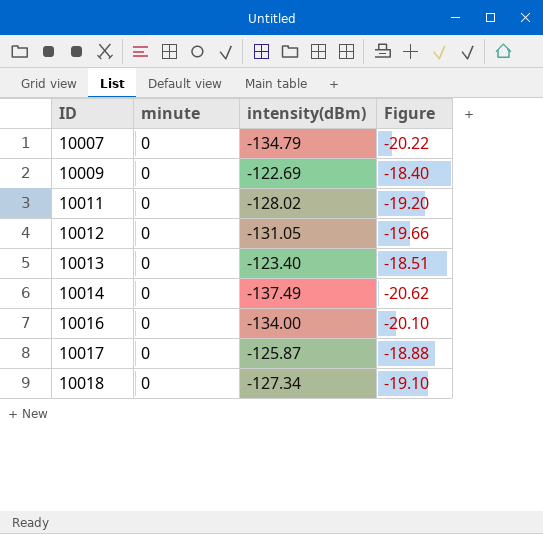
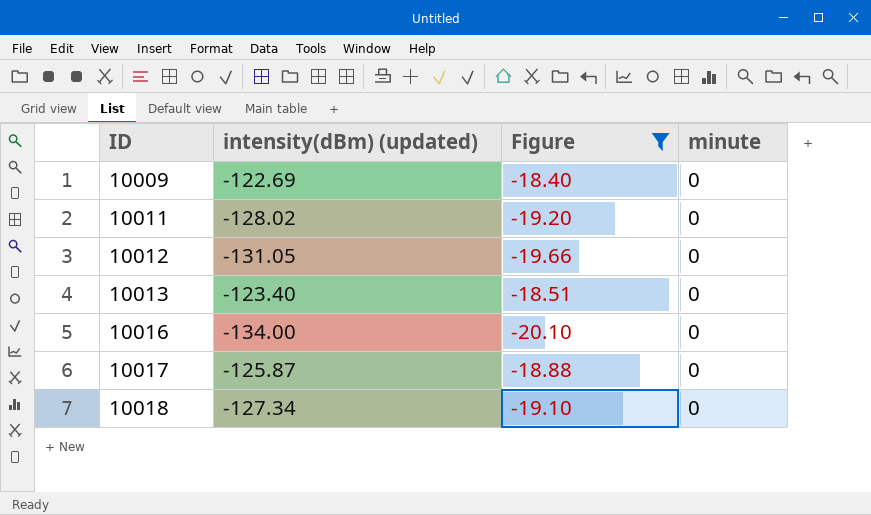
filter: none -> Figure >= -20.10
column name: intensity(dBm) -> intensity(dBm) (updated)
column minute | position: 2 -> 4

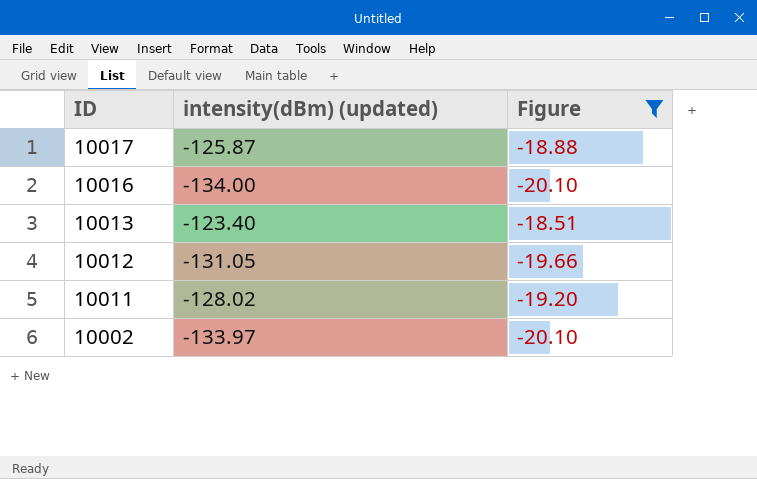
row order: ID ascending -> ID descending
column minute | position: 4 -> none
row 10009: -122.69 | -18.40 | 0 -> none
row 10018: -127.34 | -19.10 | 0 -> none
row 10002: none -> -133.97 | -20.10

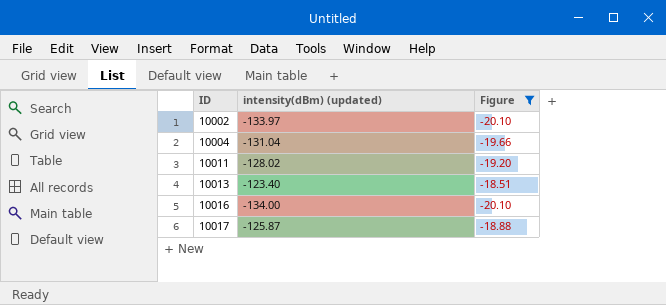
row order: ID descending -> ID ascending
row 10012: -131.05 | -19.66 -> none
row 10004: none -> -131.04 | -19.66

